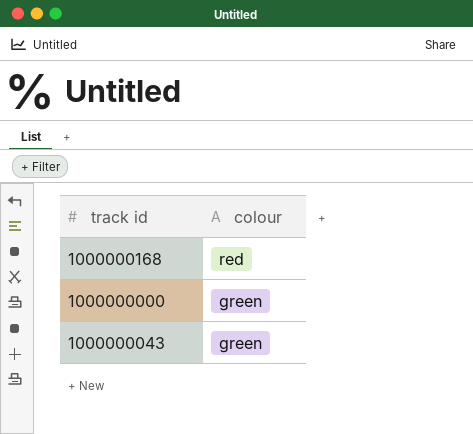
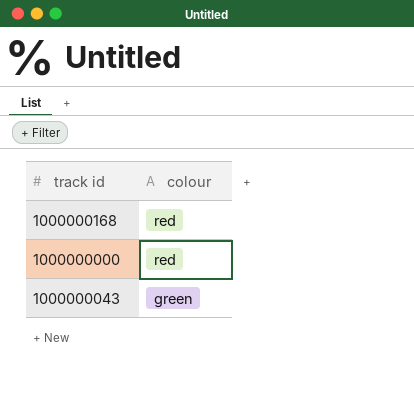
1000000000 | colour: green -> red

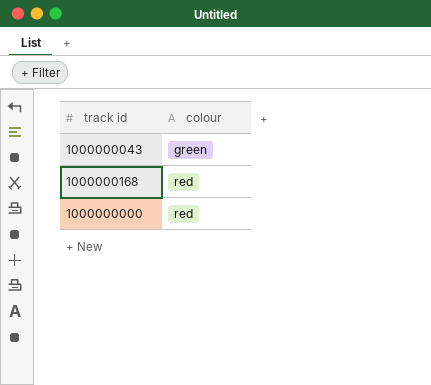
row order: colour descending -> colour ascending

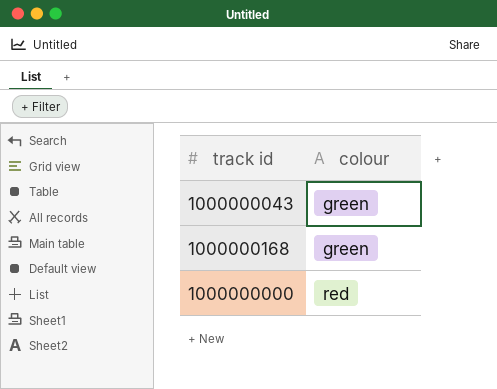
1000000168 | colour: red -> green

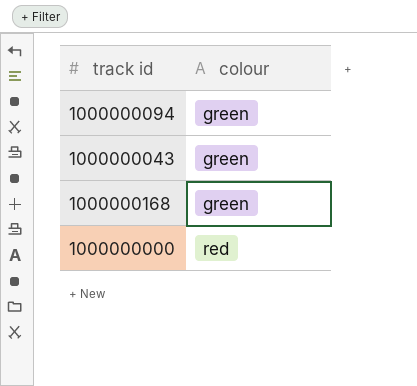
row 1000000094: none -> green

